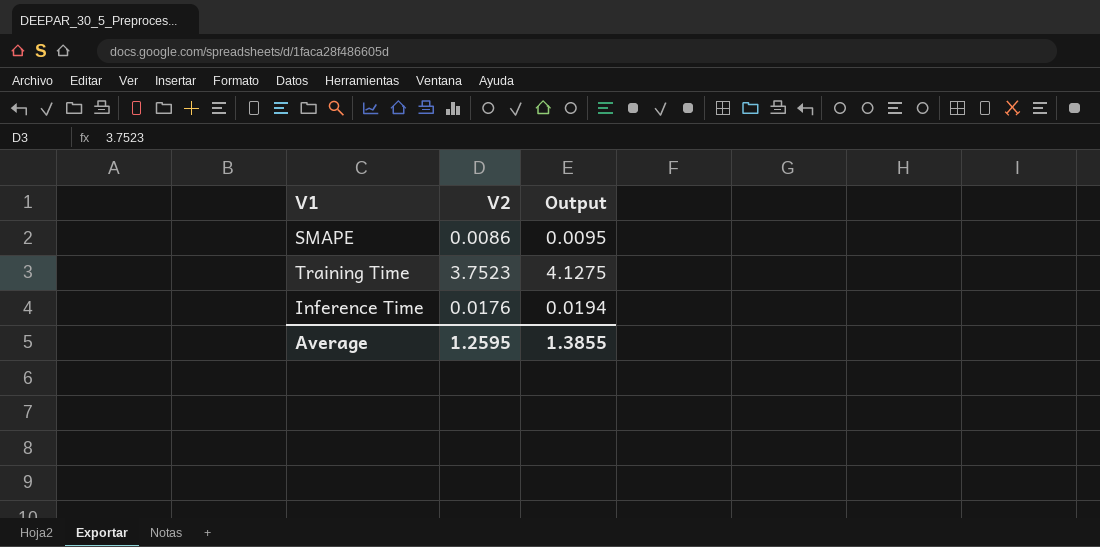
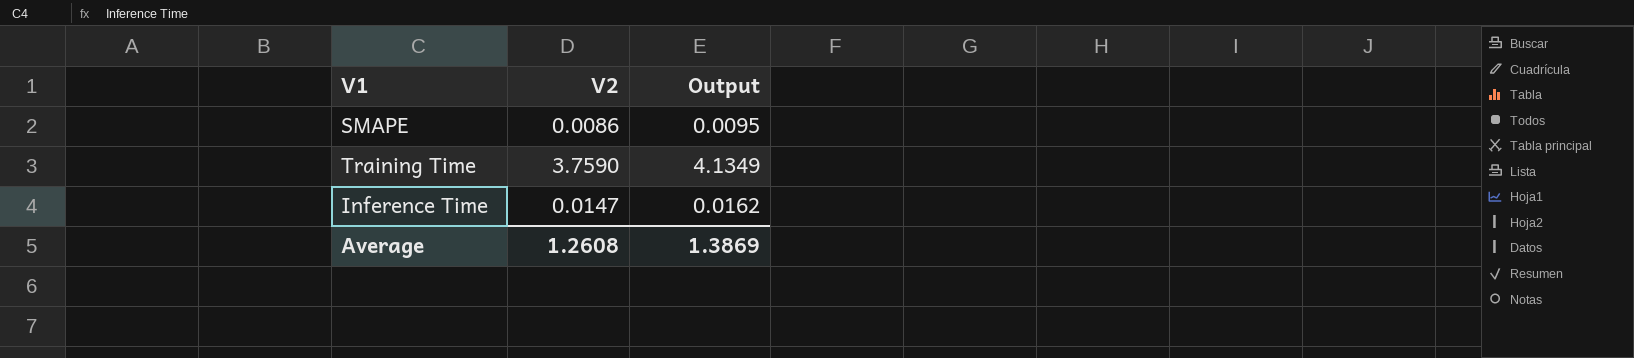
Training Time | V2: 3.7523 -> 3.7590
Training Time | Output: 4.1275 -> 4.1349
Inference Time | V2: 0.0176 -> 0.0147
Inference Time | Output: 0.0194 -> 0.0162
Average | V2: 1.2595 -> 1.2608
Average | Output: 1.3855 -> 1.3869

